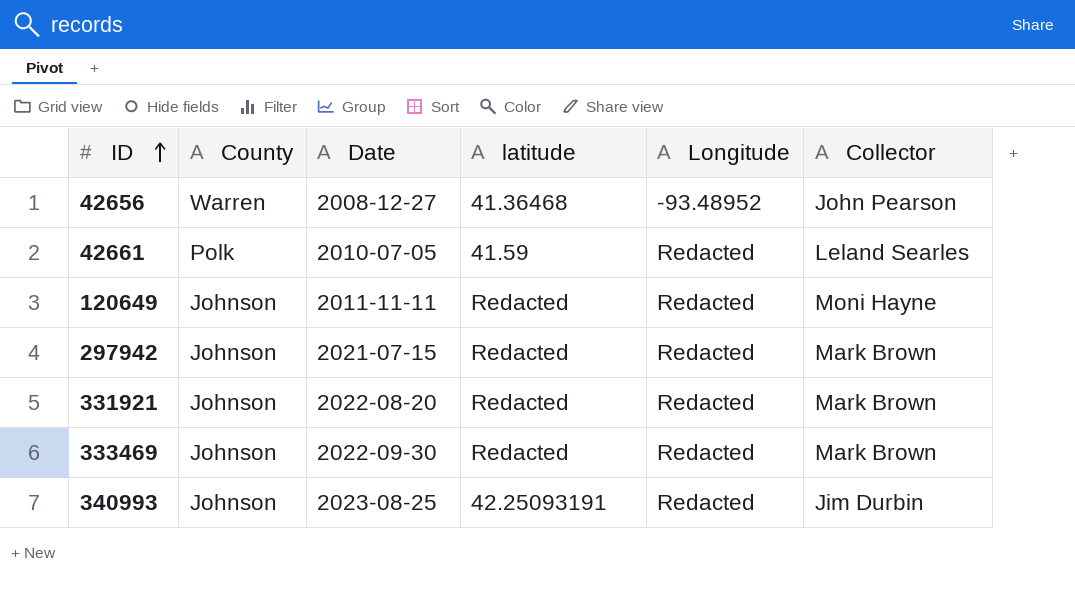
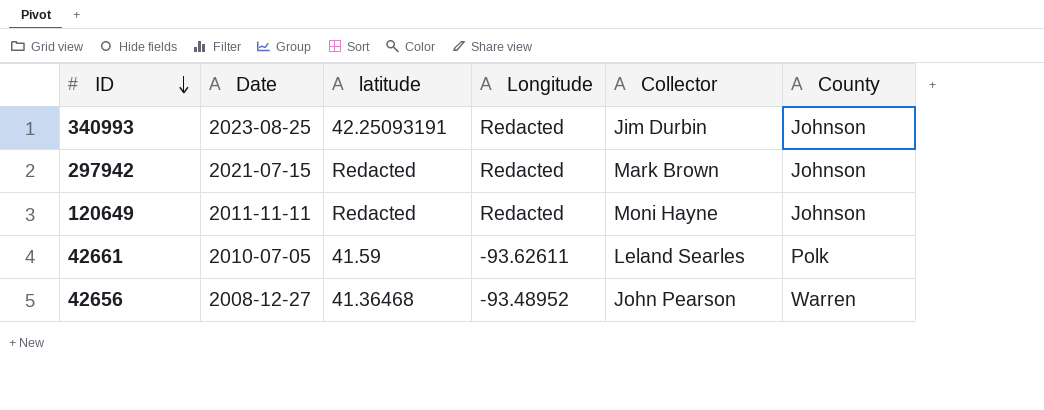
row order: ID ascending -> ID descending
column County | position: 2 -> 6
row 331921: Johnson | 2022-08-20 | Redacted | Redacted | Mark Brown -> none
row 333469: Johnson | 2022-09-30 | Redacted | Redacted | Mark Brown -> none
42661 | Longitude: Redacted -> -93.62611

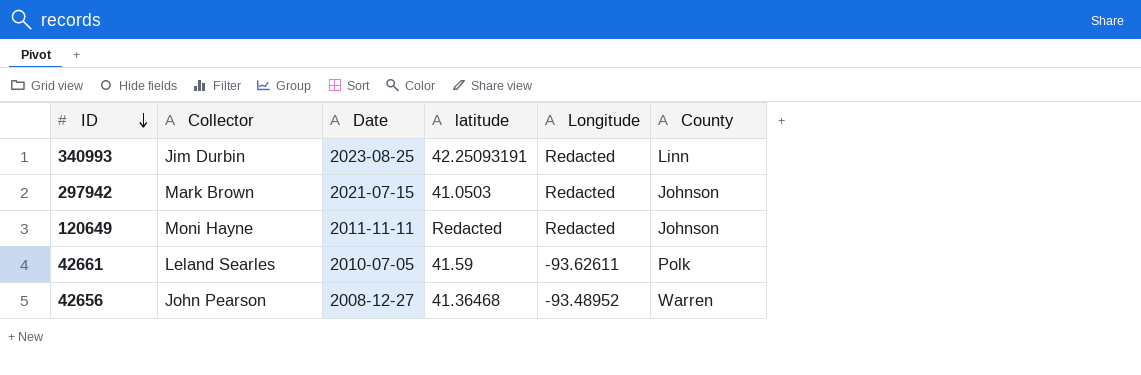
column Collector | position: 5 -> 2
340993 | County: Johnson -> Linn
297942 | latitude: Redacted -> 41.0503

